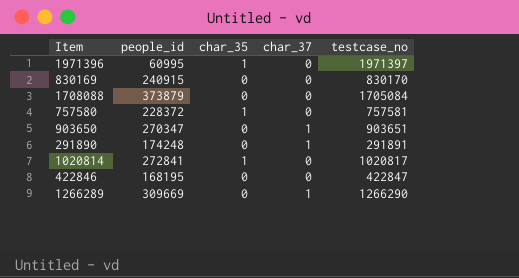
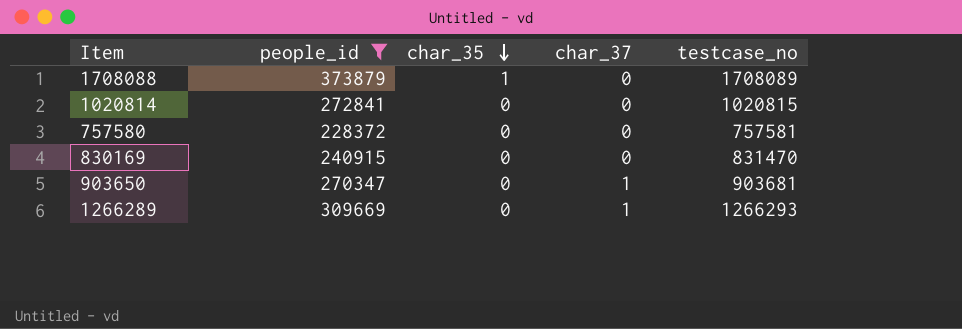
filter: none -> people_id >= 228372
row order: none -> char_35 descending
1708088 | char_35: 0 -> 1
1708088 | testcase_no: 1705084 -> 1708089
1020814 | char_35: 1 -> 0
1020814 | testcase_no: 1020817 -> 1020815
757580 | char_35: 1 -> 0
830169 | testcase_no: 830170 -> 831470
903650 | testcase_no: 903651 -> 903681
1266289 | testcase_no: 1266290 -> 1266293

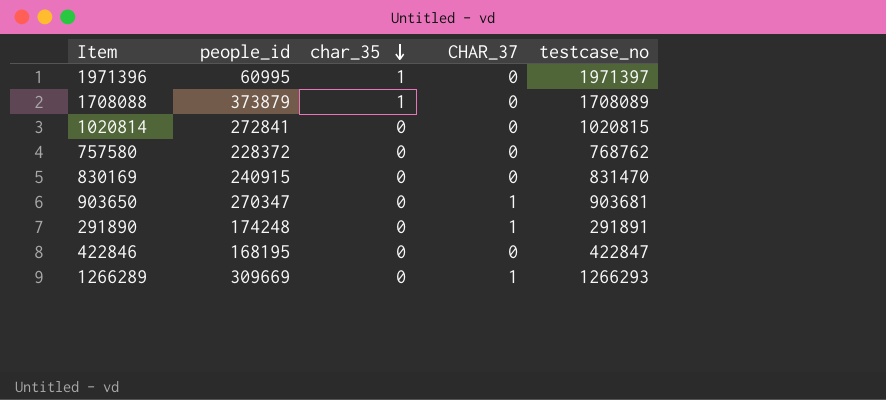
filter: people_id >= 228372 -> none
column name: char_37 -> CHAR_37
757580 | testcase_no: 757581 -> 768762

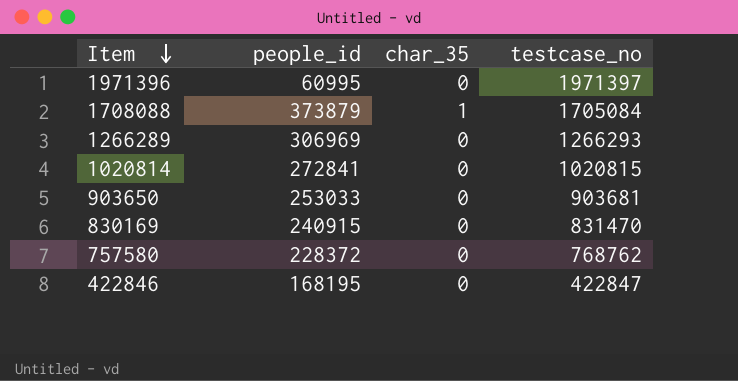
row order: char_35 descending -> Item descending
column CHAR_37 | position: 4 -> none
row 291890: 174248 | 0 | 1 | 291891 -> none
1971396 | char_35: 1 -> 0
1708088 | testcase_no: 1708089 -> 1705084
1266289 | people_id: 309669 -> 306969
903650 | people_id: 270347 -> 253033

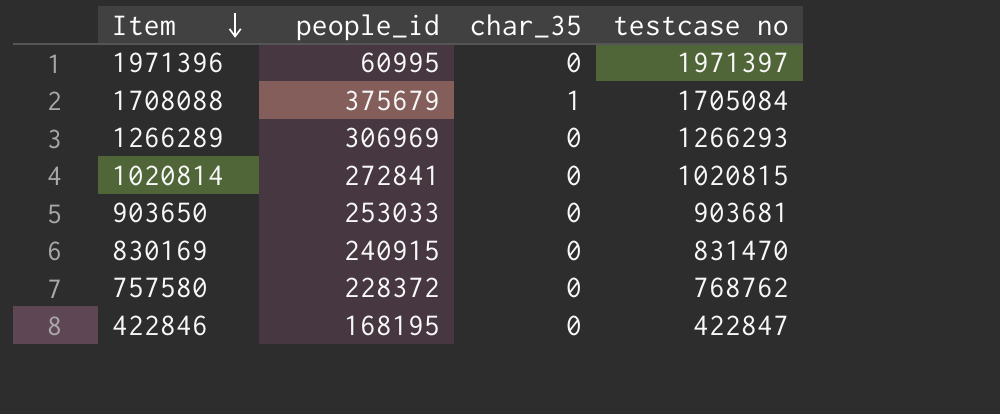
column name: testcase_no -> testcase no
1708088 | people_id: 373879 -> 375679

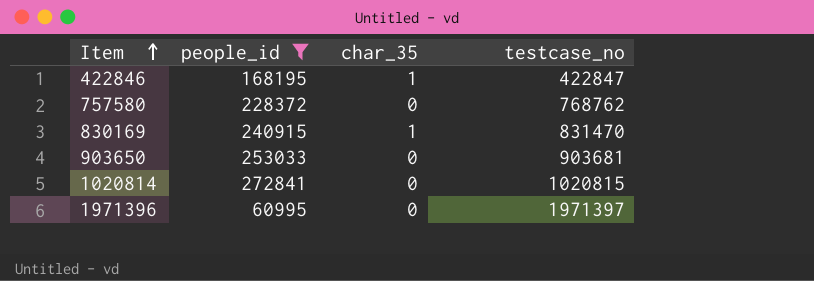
filter: none -> people_id <= 272841
row order: Item descending -> Item ascending
column name: testcase no -> testcase_no
422846 | char_35: 0 -> 1
830169 | char_35: 0 -> 1

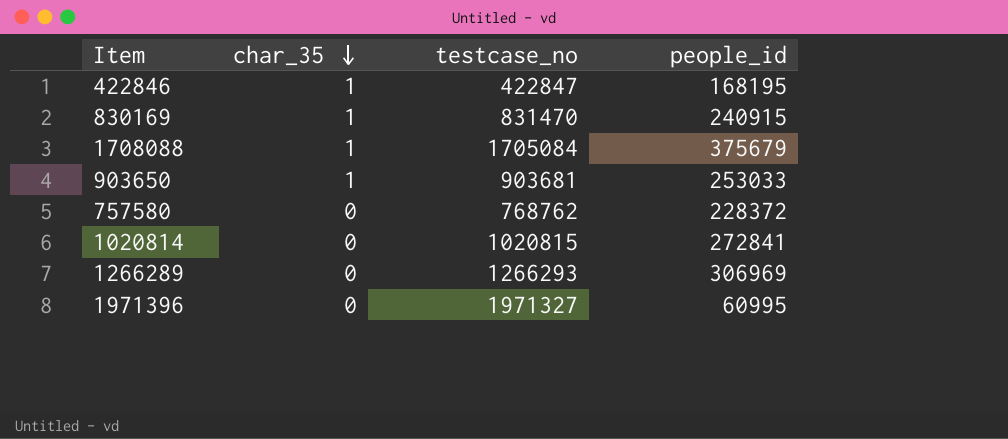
filter: people_id <= 272841 -> none
row order: Item ascending -> char_35 descending
column people_id | position: 2 -> 4
903650 | char_35: 0 -> 1
1971396 | testcase_no: 1971397 -> 1971327

